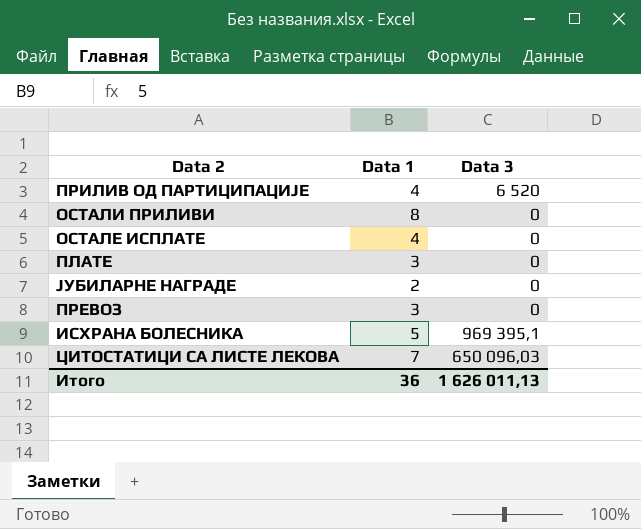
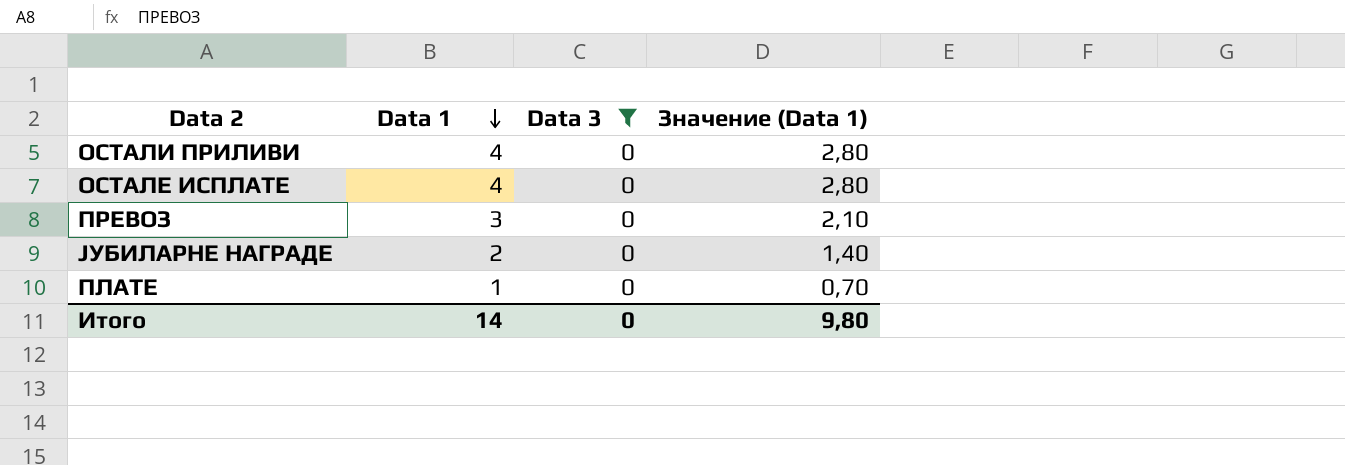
filter: none -> Data 3 = 0
row order: none -> Data 1 descending
column Значение (Data 1) | formula: none -> [Data 1] * 0,7
ОСТАЛИ ПРИЛИВИ | Data 1: 8 -> 4
ПЛАТЕ | Data 1: 3 -> 1
Итого | Data 1: 36 -> 14
Итого | Data 3: 1 626 011,13 -> 0

